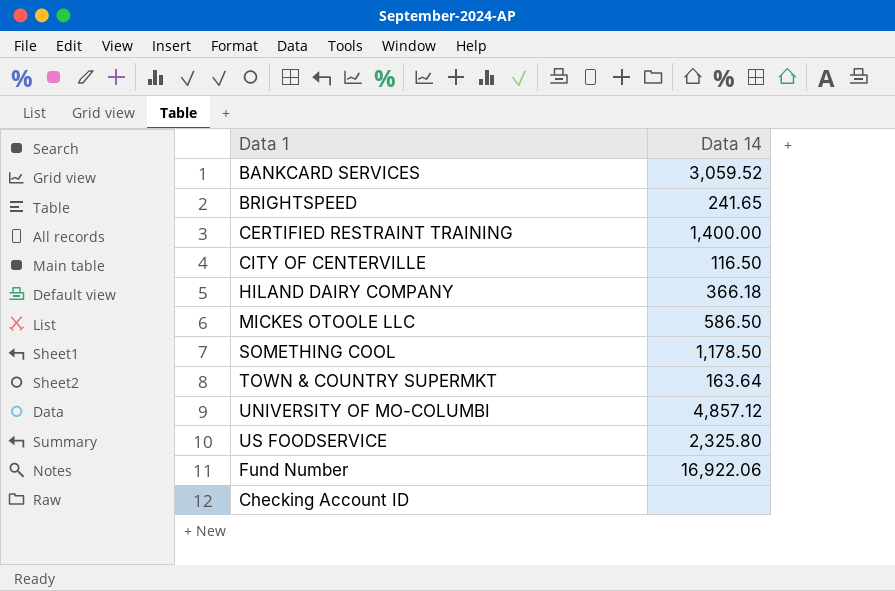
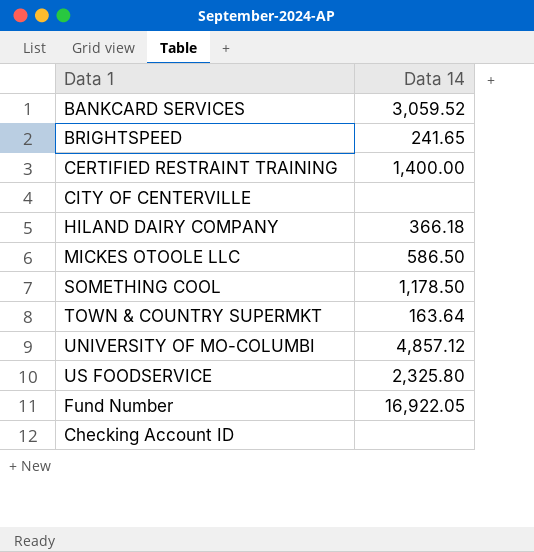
CITY OF CENTERVILLE | Data 14: 116.50 -> none
Fund Number | Data 14: 16,922.06 -> 16,922.05

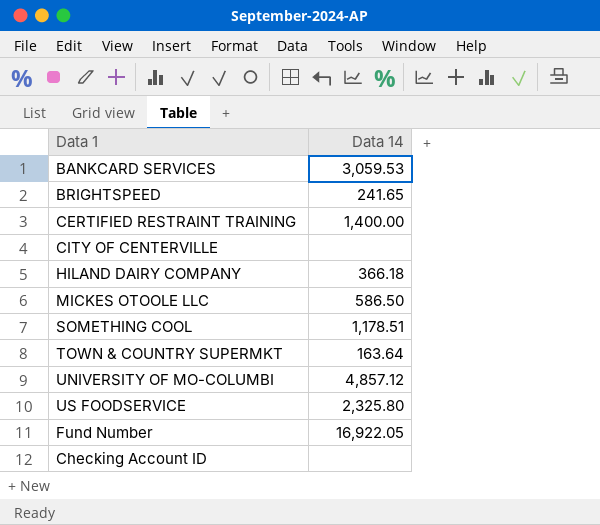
BANKCARD SERVICES | Data 14: 3,059.52 -> 3,059.53
SOMETHING COOL | Data 14: 1,178.50 -> 1,178.51

